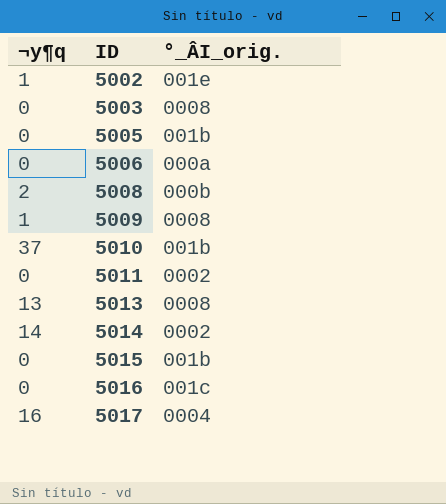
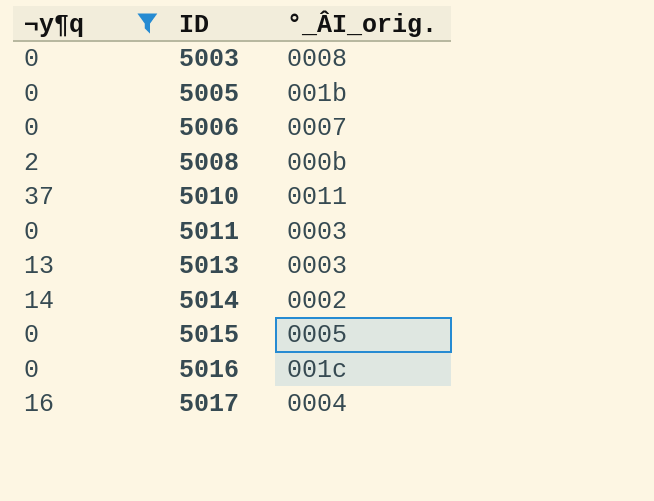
filter: none -> ¬y¶q != 1
5006 | °_ÂI_orig.: 000a -> 0007
5010 | °_ÂI_orig.: 001b -> 0011
5011 | °_ÂI_orig.: 0002 -> 0003
5013 | °_ÂI_orig.: 0008 -> 0003
5015 | °_ÂI_orig.: 001b -> 0005

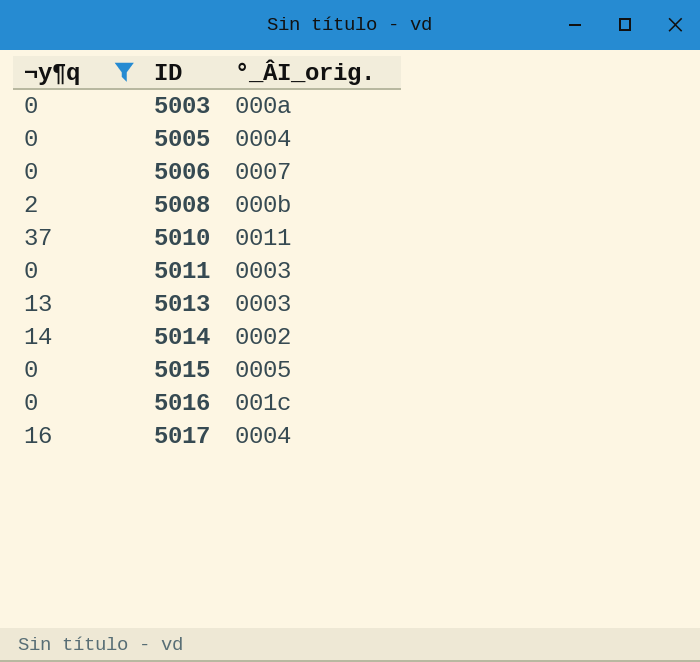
5003 | °_ÂI_orig.: 0008 -> 000a
5005 | °_ÂI_orig.: 001b -> 0004

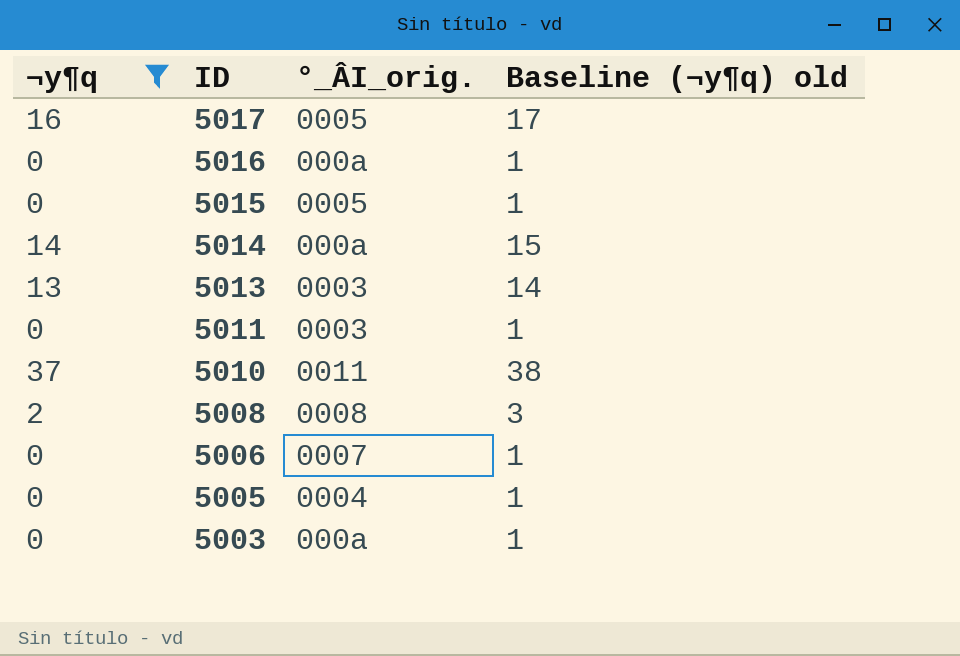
row order: ID ascending -> ID descending
column Baseline (¬y¶q) old | formula: none -> [¬y¶q] + 1
5017 | °_ÂI_orig.: 0004 -> 0005
5016 | °_ÂI_orig.: 001c -> 000a
5014 | °_ÂI_orig.: 0002 -> 000a
5008 | °_ÂI_orig.: 000b -> 0008

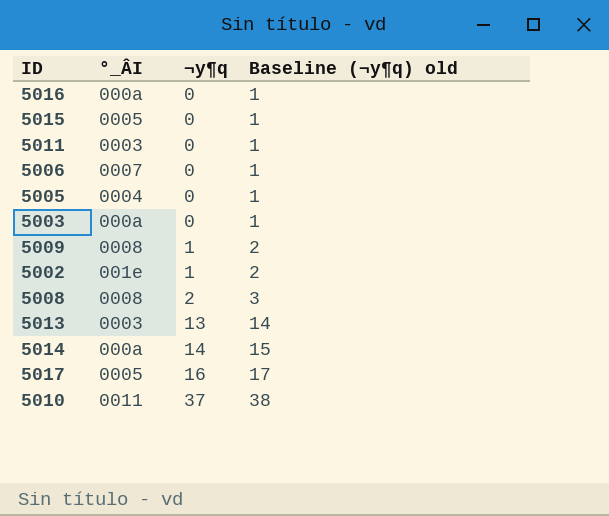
filter: ¬y¶q != 1 -> none
row order: ID descending -> ¬y¶q ascending
column name: °_ÂI_orig. -> °_ÂI
column ¬y¶q | position: 1 -> 3

